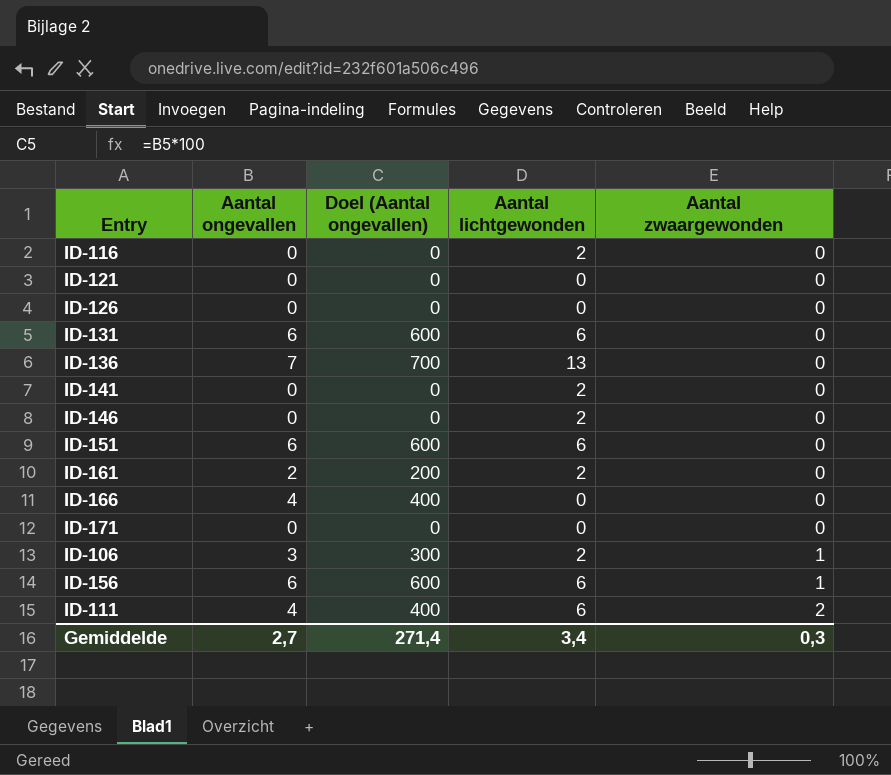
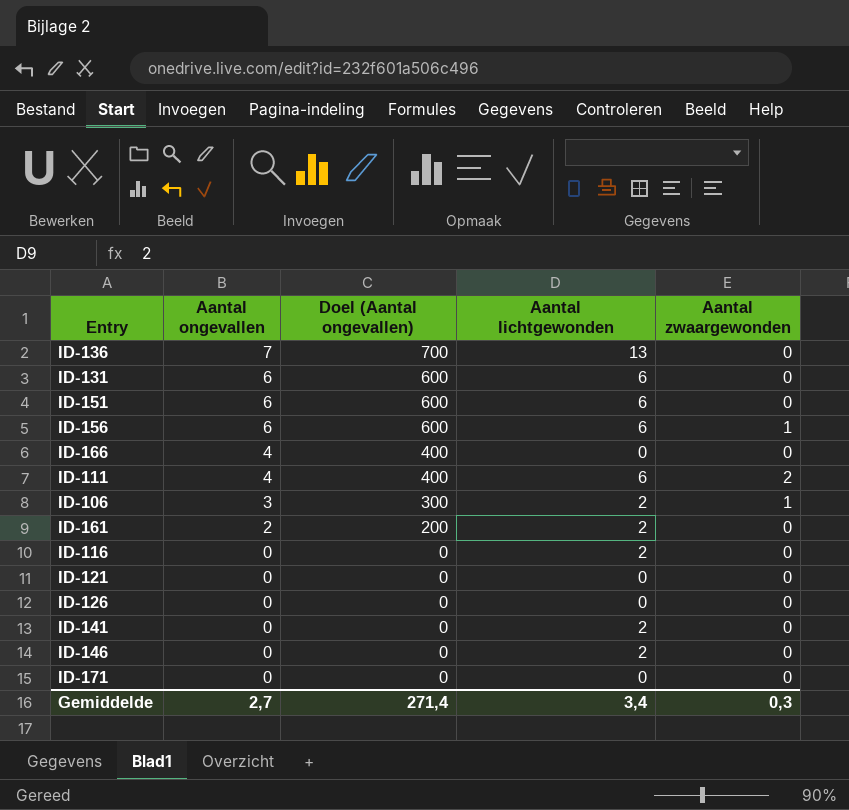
row order: Aantal zwaargewonden ascending -> Aantal ongevallen descending

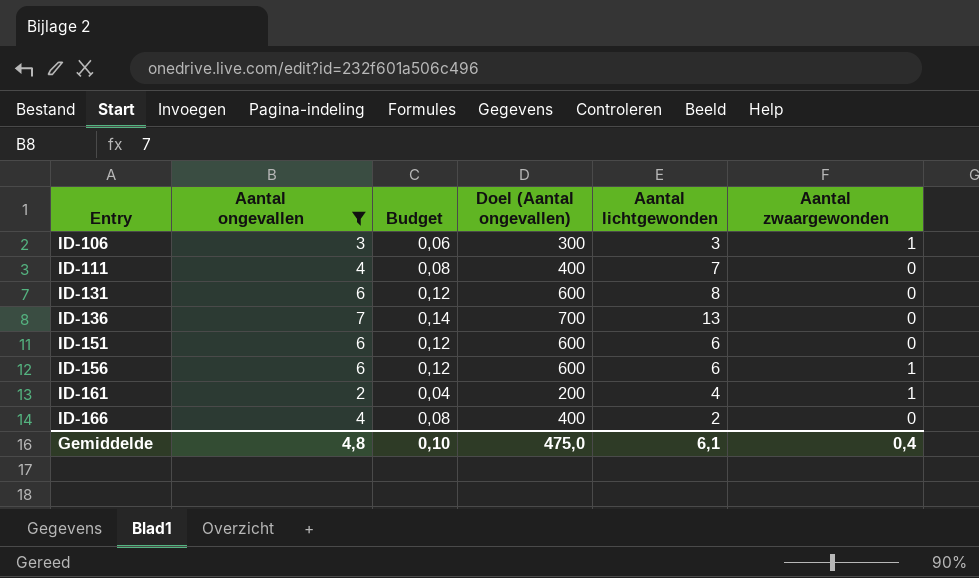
filter: none -> Aantal ongevallen != 0
row order: Aantal ongevallen descending -> Entry ascending
column Budget | formula: none -> [Aantal ongevallen] * 0,02
ID-106 | Aantal lichtgewonden: 2 -> 3
ID-111 | Aantal lichtgewonden: 6 -> 7
ID-111 | Aantal zwaargewonden: 2 -> 0
ID-131 | Aantal lichtgewonden: 6 -> 8
ID-161 | Aantal lichtgewonden: 2 -> 4
ID-161 | Aantal zwaargewonden: 0 -> 1
ID-166 | Aantal lichtgewonden: 0 -> 2
Gemiddelde | Aantal ongevallen: 2,7 -> 4,8
Gemiddelde | Doel (Aantal ongevallen): 271,4 -> 475,0
Gemiddelde | Aantal lichtgewonden: 3,4 -> 6,1
Gemiddelde | Aantal zwaargewonden: 0,3 -> 0,4

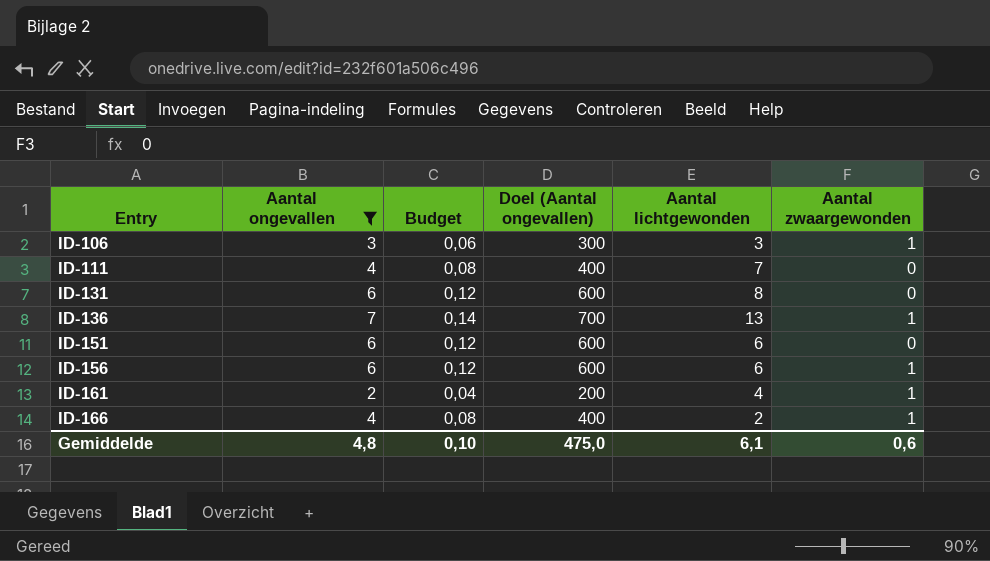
ID-136 | Aantal zwaargewonden: 0 -> 1
ID-166 | Aantal zwaargewonden: 0 -> 1
Gemiddelde | Aantal zwaargewonden: 0,4 -> 0,6

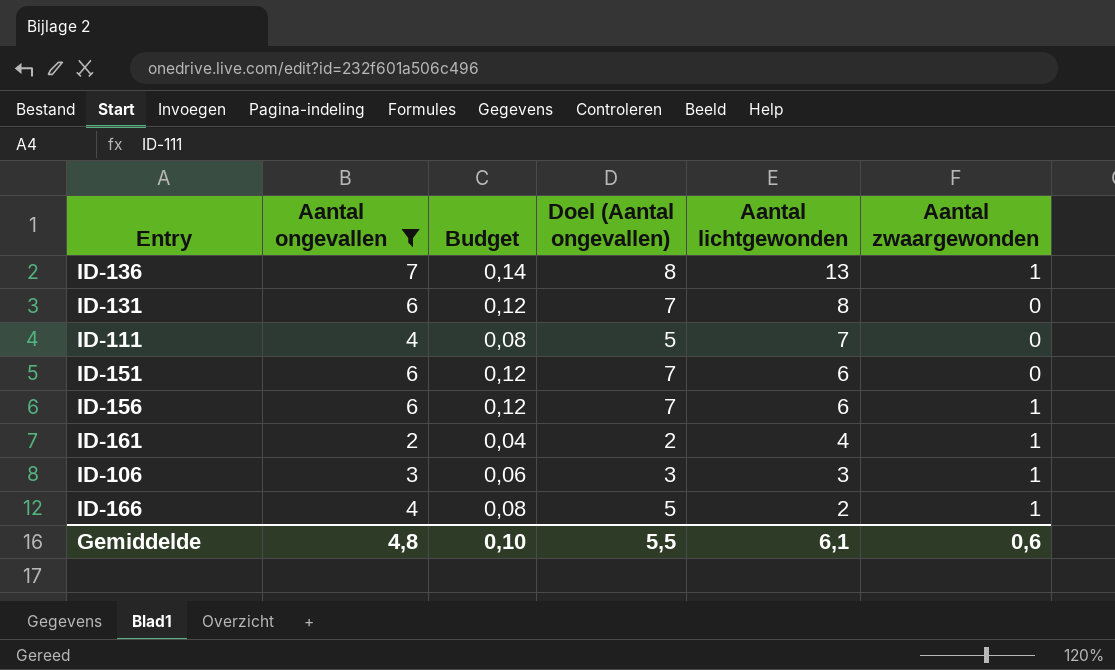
row order: Entry ascending -> Aantal lichtgewonden descending
column Doel (Aantal ongevallen) | formula: [Aantal ongevallen] * 100 -> [Aantal ongevallen] * 1,15
Gemiddelde | Doel (Aantal ongevallen): 475,0 -> 5,5

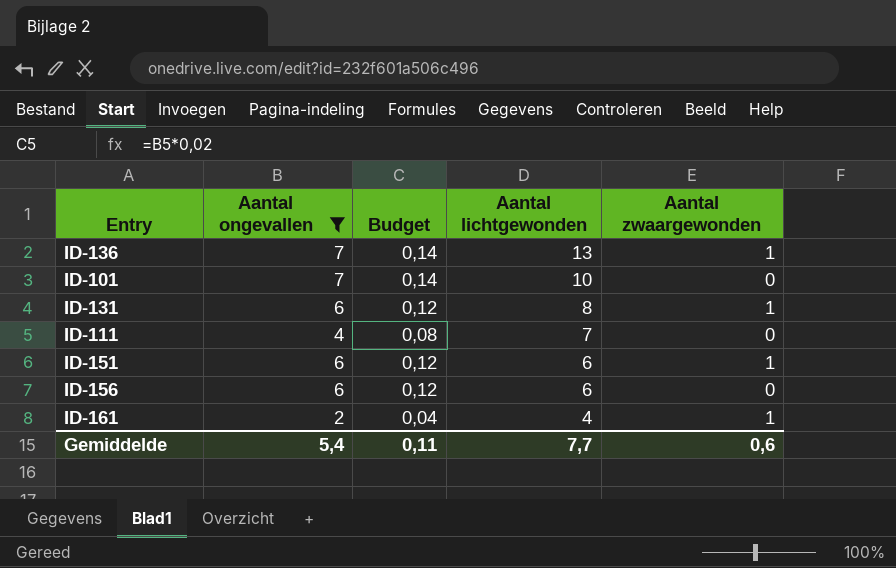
column Doel (Aantal ongevallen) | formula: [Aantal ongevallen] * 1,15 -> none
row ID-106: 3 | 0,06 | 3 | 3 | 1 -> none
row ID-166: 4 | 0,08 | 5 | 2 | 1 -> none
row ID-101: none -> 7 | 0,14 | 10 | 0
ID-131 | Aantal zwaargewonden: 0 -> 1
ID-151 | Aantal zwaargewonden: 0 -> 1
ID-156 | Aantal zwaargewonden: 1 -> 0
Gemiddelde | Aantal ongevallen: 4,8 -> 5,4
Gemiddelde | Budget: 0,10 -> 0,11
Gemiddelde | Aantal lichtgewonden: 6,1 -> 7,7

